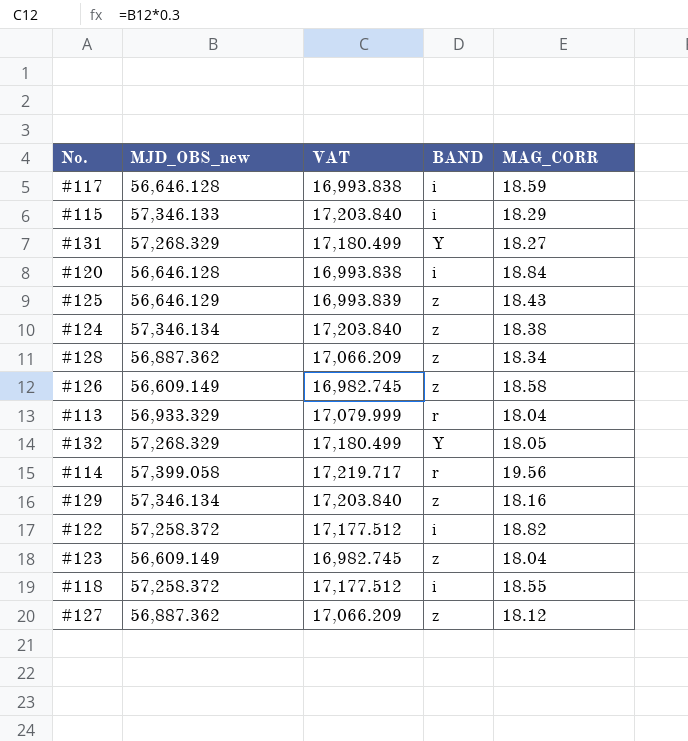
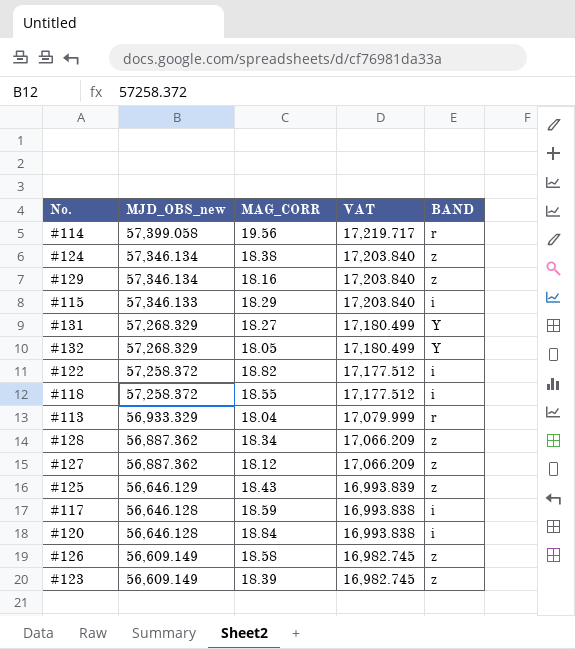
row order: none -> MJD_OBS_new descending
column MAG_CORR | position: 5 -> 3
#123 | MAG_CORR: 18.04 -> 18.39

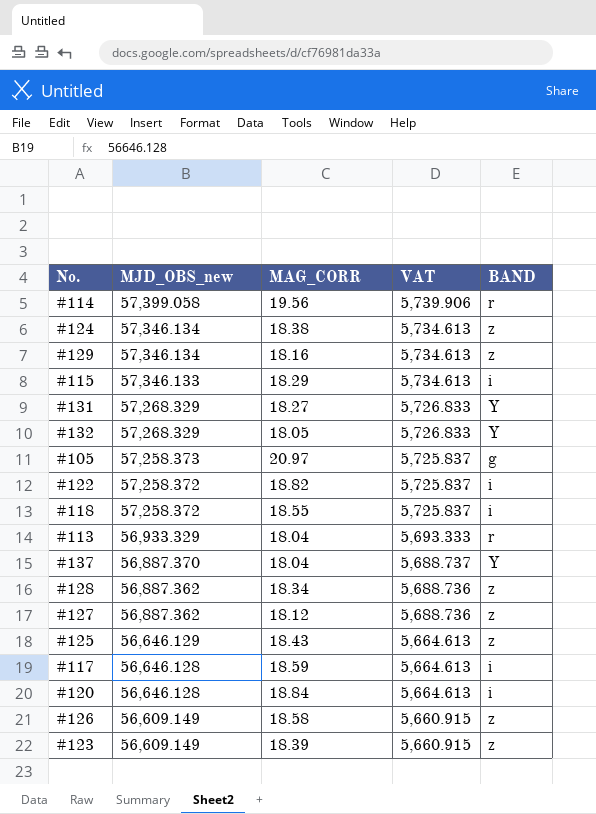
column VAT | formula: [MJD_OBS_new] * 0.3 -> [MJD_OBS_new] * 0.1
row #105: none -> 57,258.373 | 20.97 | 5,725.837 | g
row #137: none -> 56,887.370 | 18.04 | 5,688.737 | Y

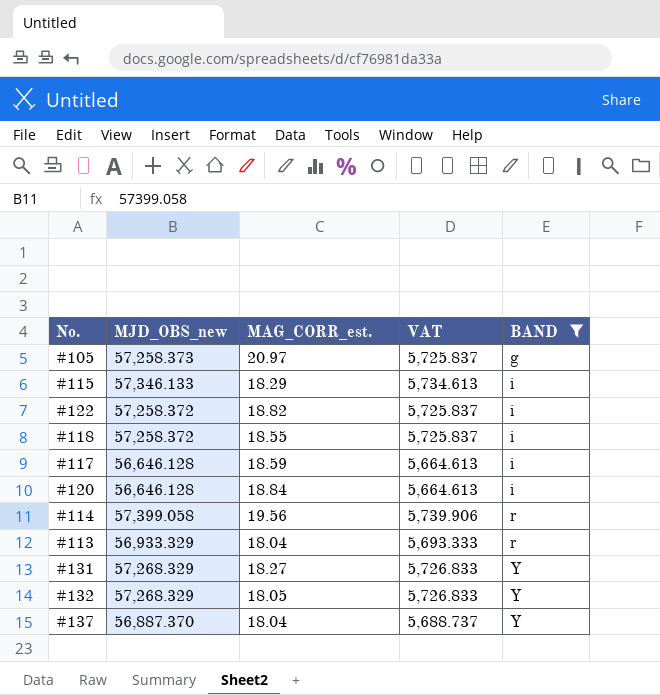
filter: none -> BAND != z
row order: MJD_OBS_new descending -> BAND ascending
column name: MAG_CORR -> MAG_CORR_est.

